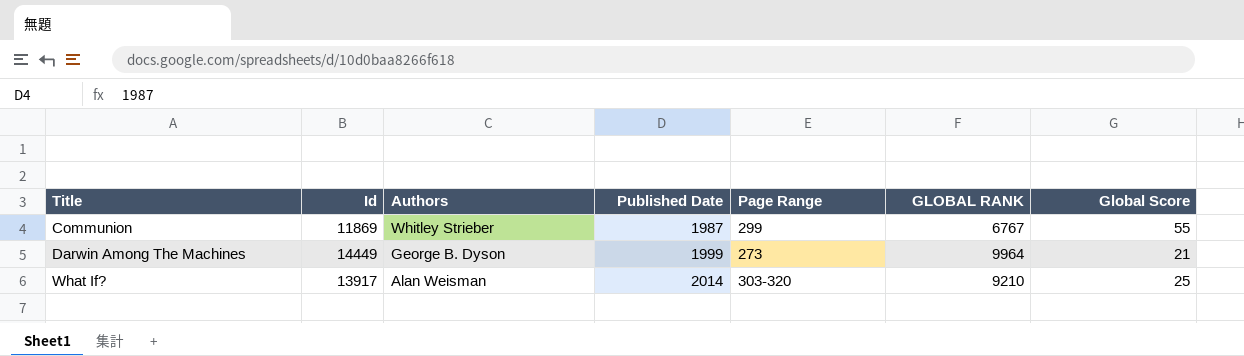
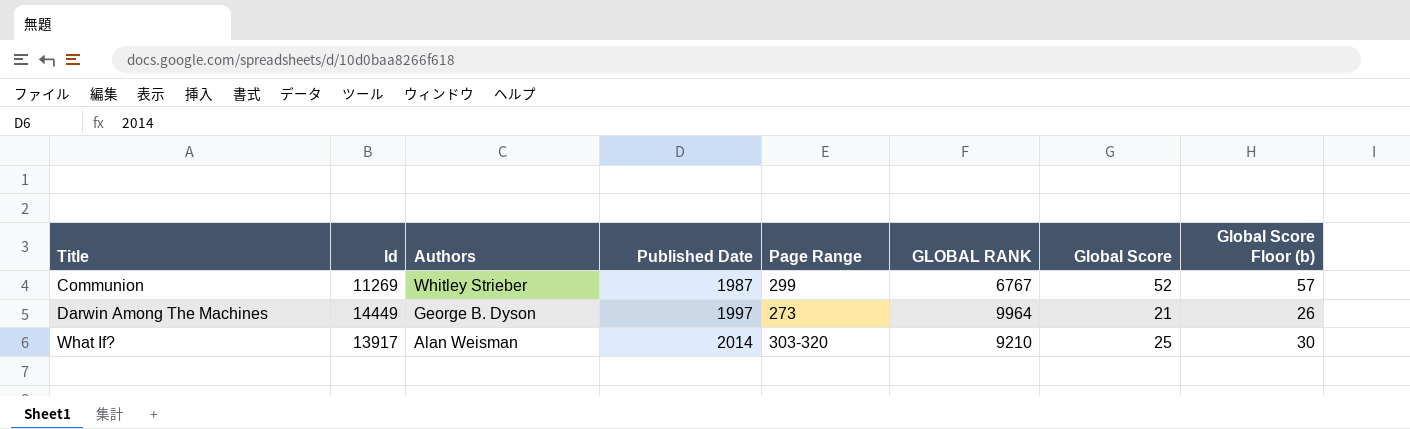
column Global Score Floor (b) | formula: none -> [Global Score] + 5
Communion | Id: 11869 -> 11269
Communion | Global Score: 55 -> 52
Darwin Among The Machines | Published Date: 1999 -> 1997

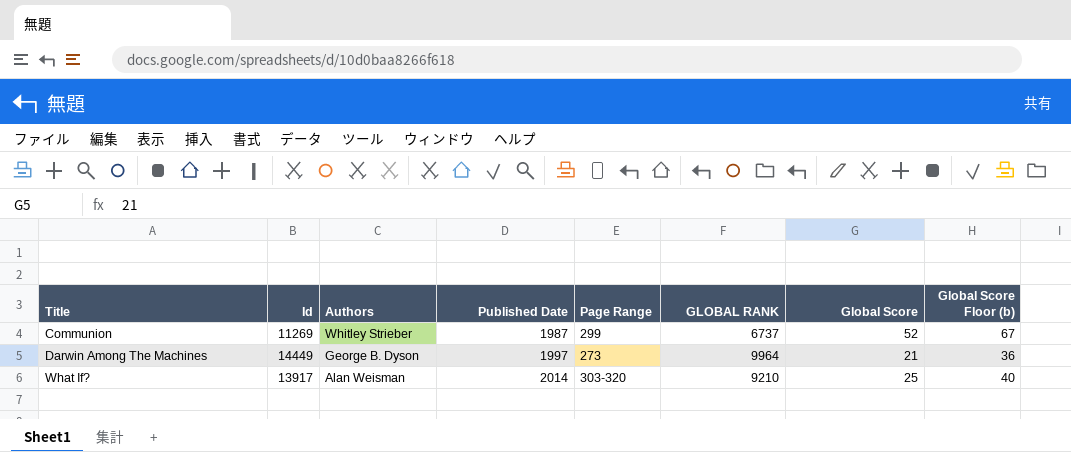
column Global Score Floor (b) | formula: [Global Score] + 5 -> [Global Score] + 15
Communion | GLOBAL RANK: 6767 -> 6737

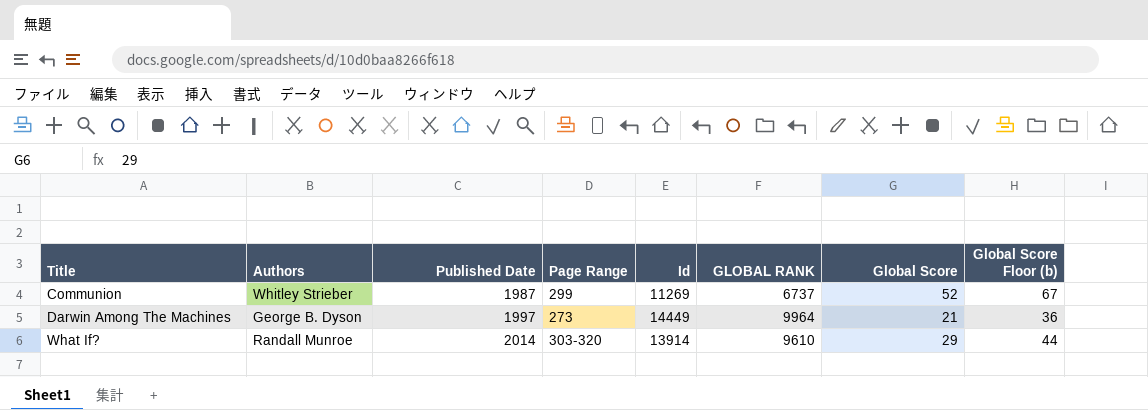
column Id | position: 2 -> 5
What If? | Authors: Alan Weisman -> Randall Munroe
What If? | Id: 13917 -> 13914
What If? | GLOBAL RANK: 9210 -> 9610
What If? | Global Score: 25 -> 29
What If? | Global Score Floor (b): 40 -> 44

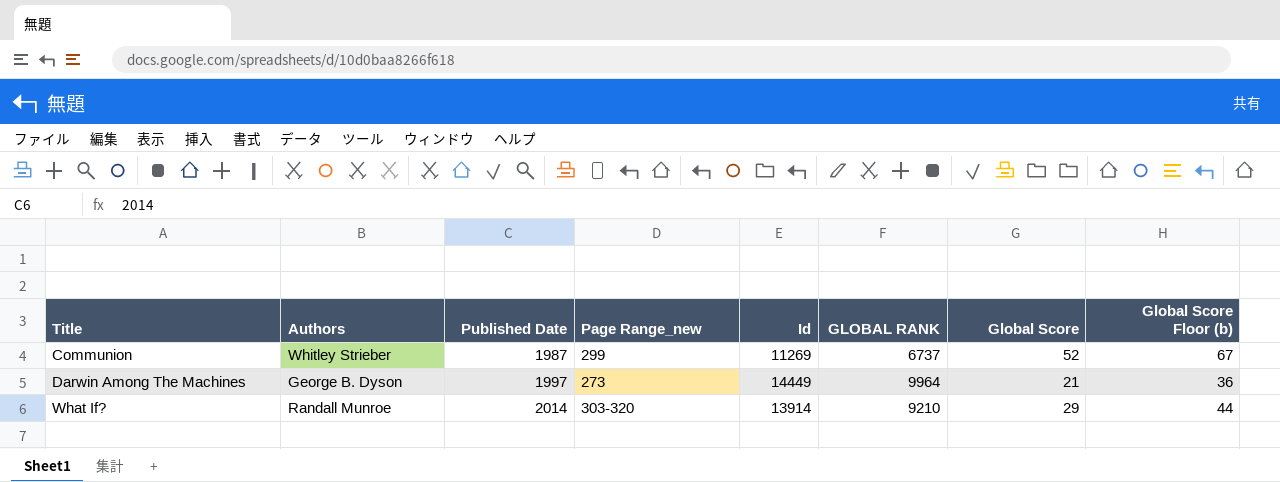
column name: Page Range -> Page Range_new
What If? | GLOBAL RANK: 9610 -> 9210

